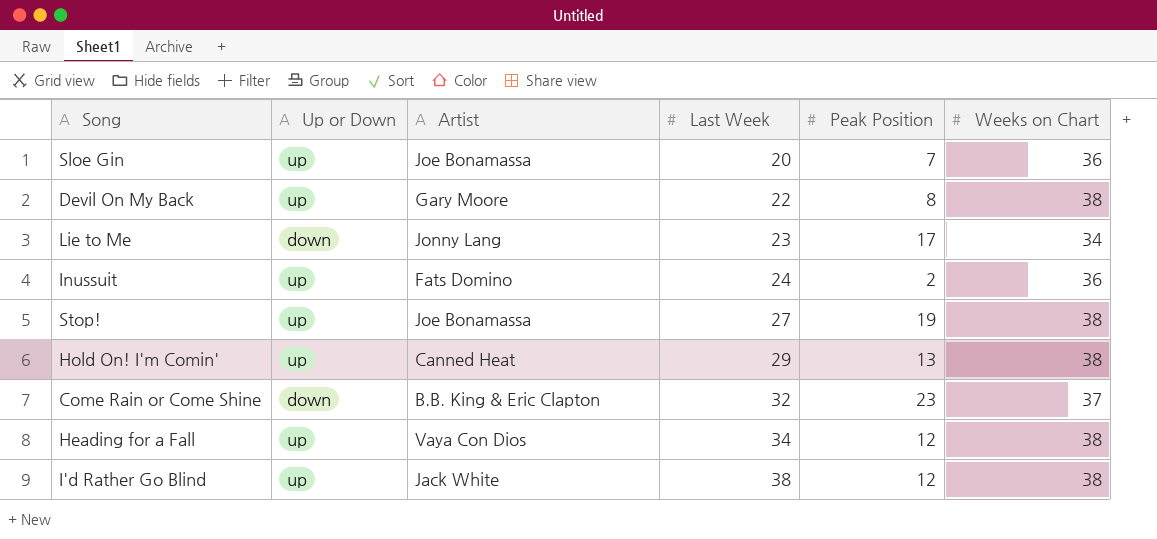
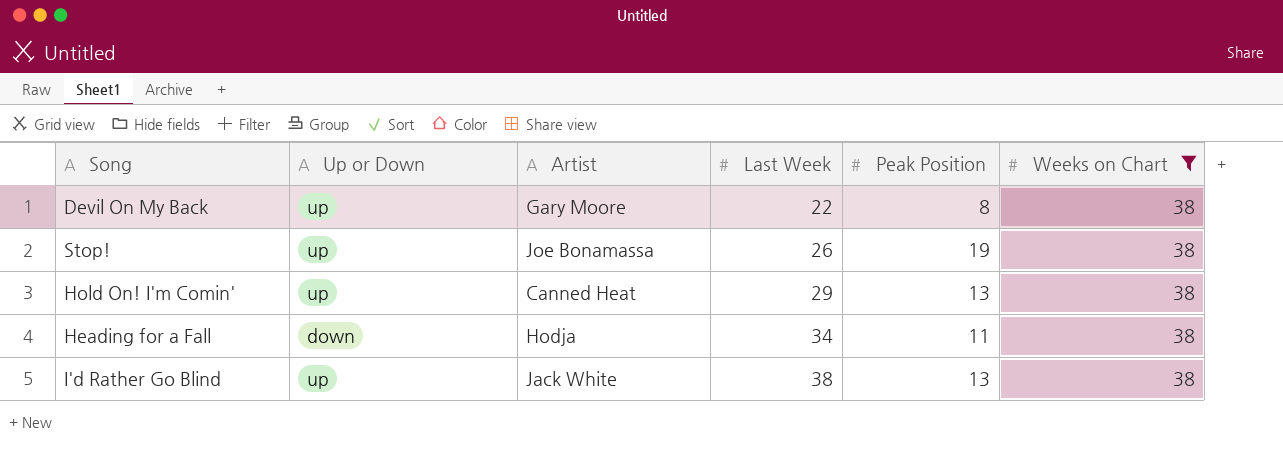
filter: none -> Weeks on Chart = 38
Stop! | Last Week: 27 -> 26
Heading for a Fall | Up or Down: up -> down
Heading for a Fall | Artist: Vaya Con Dios -> Hodja
Heading for a Fall | Peak Position: 12 -> 11
I'd Rather Go Blind | Peak Position: 12 -> 13

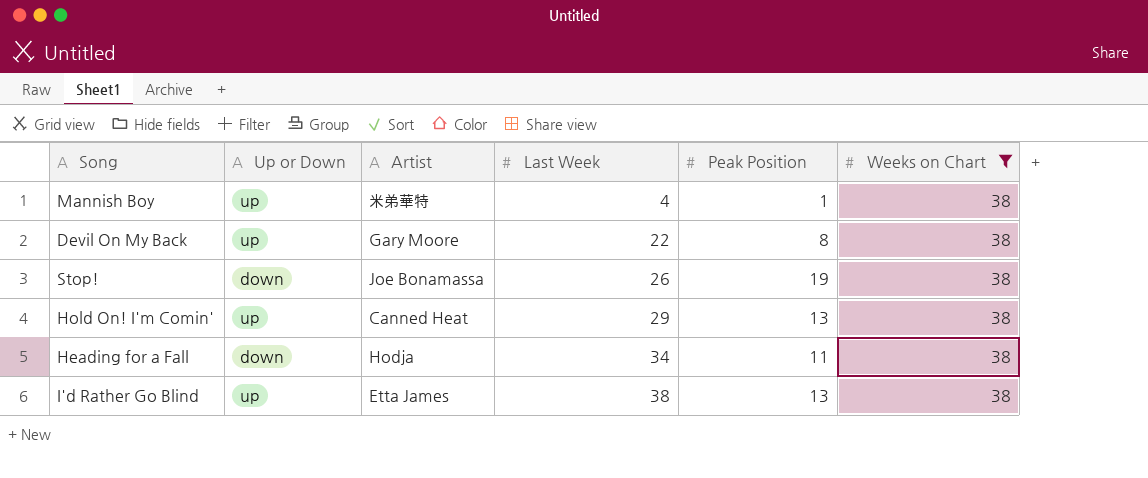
row Mannish Boy: none -> up | 米弟華特 | 4 | 1 | 38
Stop! | Up or Down: up -> down
I'd Rather Go Blind | Artist: Jack White -> Etta James

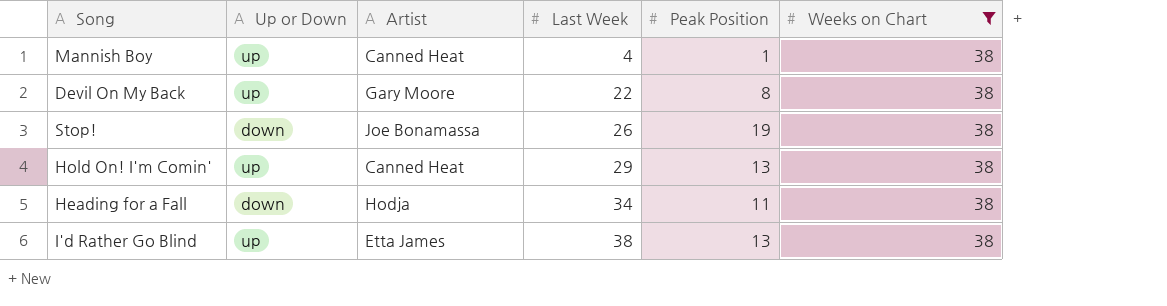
Mannish Boy | Artist: 米弟華特 -> Canned Heat

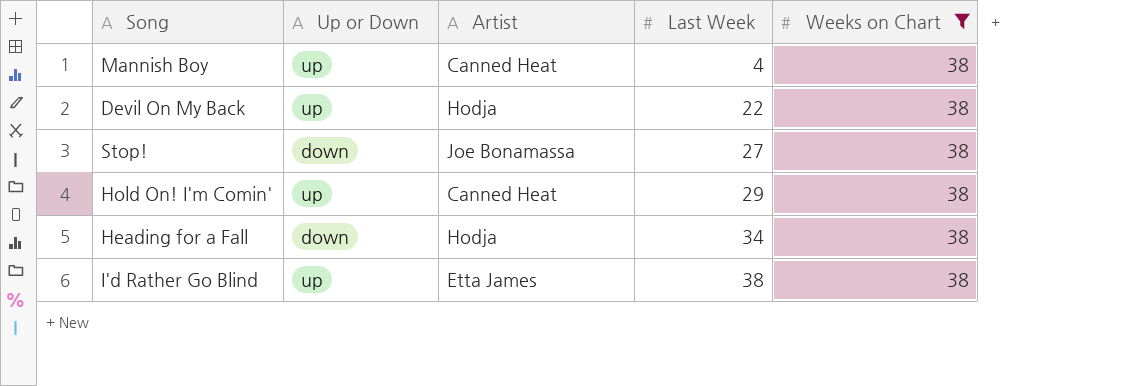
column Peak Position | position: 5 -> none
Devil On My Back | Artist: Gary Moore -> Hodja
Stop! | Last Week: 26 -> 27

